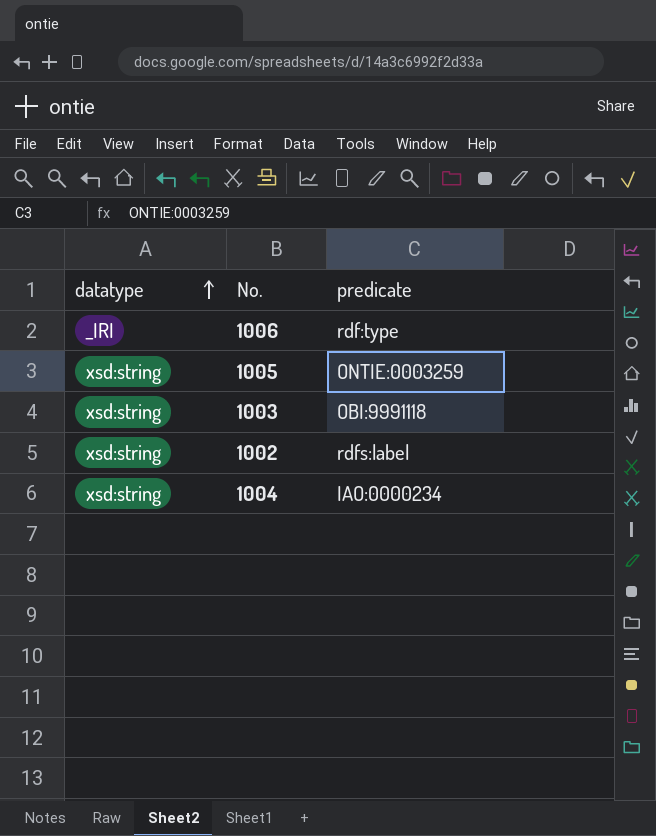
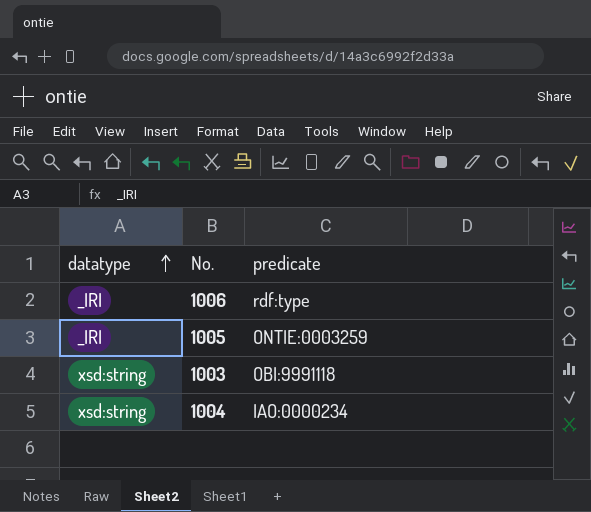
row 1002: xsd:string | rdfs:label -> none
1005 | datatype: xsd:string -> _IRI

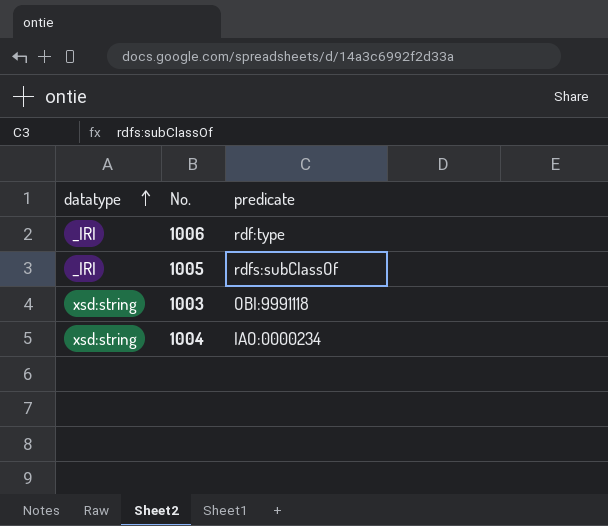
1005 | predicate: ONTIE:0003259 -> rdfs:subClassOf

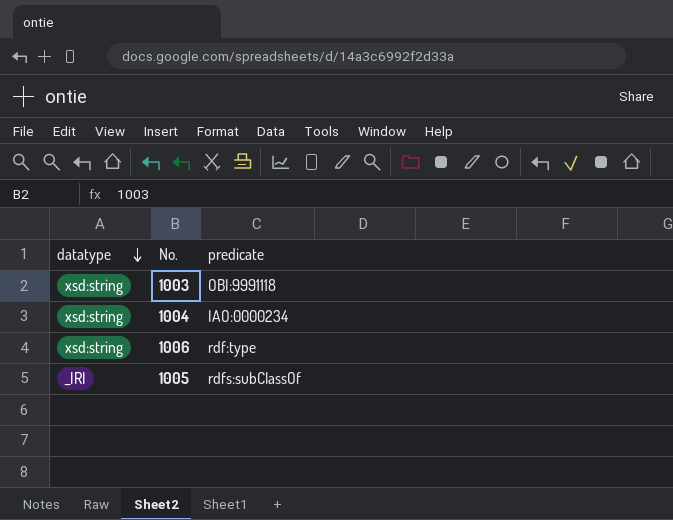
row order: datatype ascending -> datatype descending
1006 | datatype: _IRI -> xsd:string

